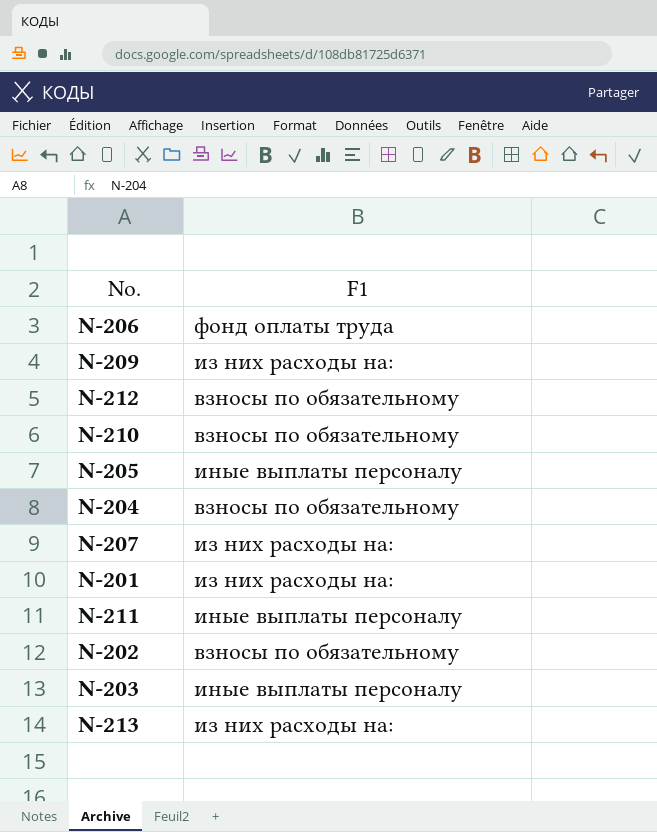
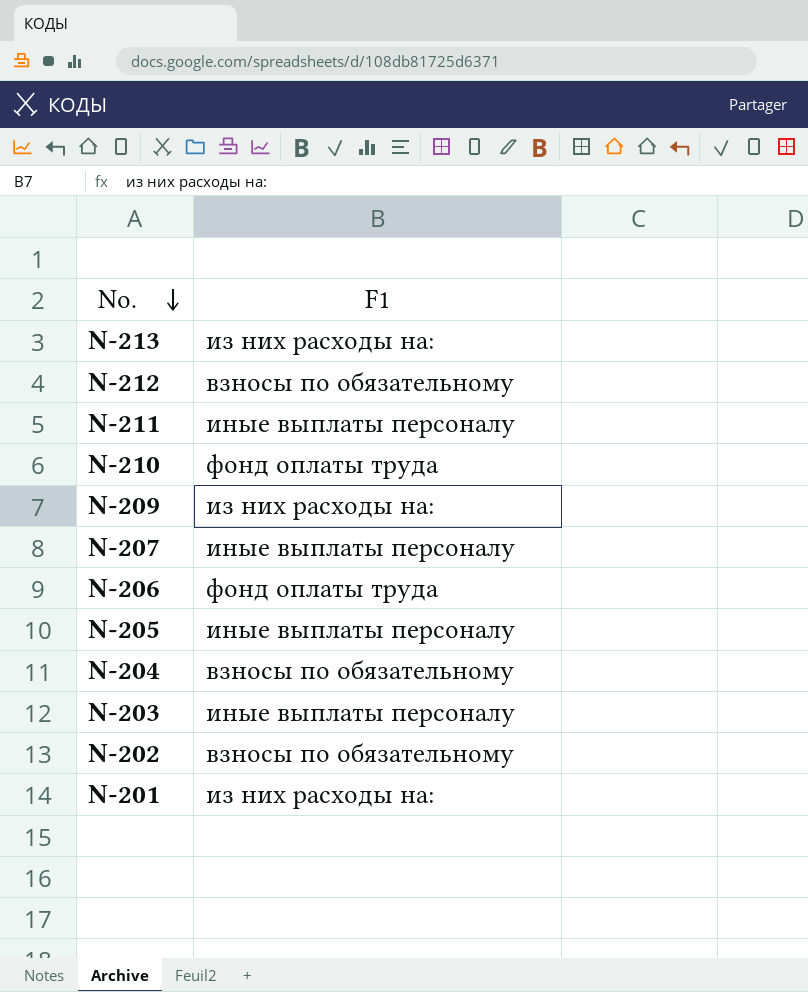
row order: none -> No. descending
N-210 | F1: взносы по обязательному -> фонд оплаты труда
N-207 | F1: из них расходы на: -> иные выплаты персоналу

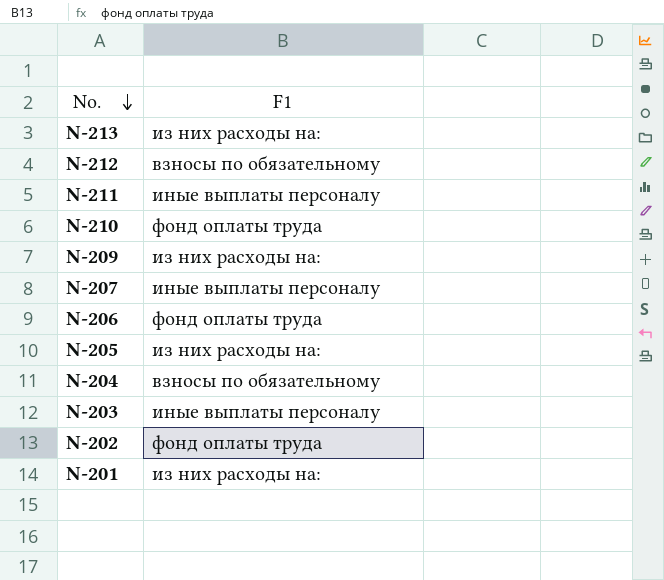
N-205 | F1: иные выплаты персоналу -> из них расходы на:
N-202 | F1: взносы по обязательному -> фонд оплаты труда

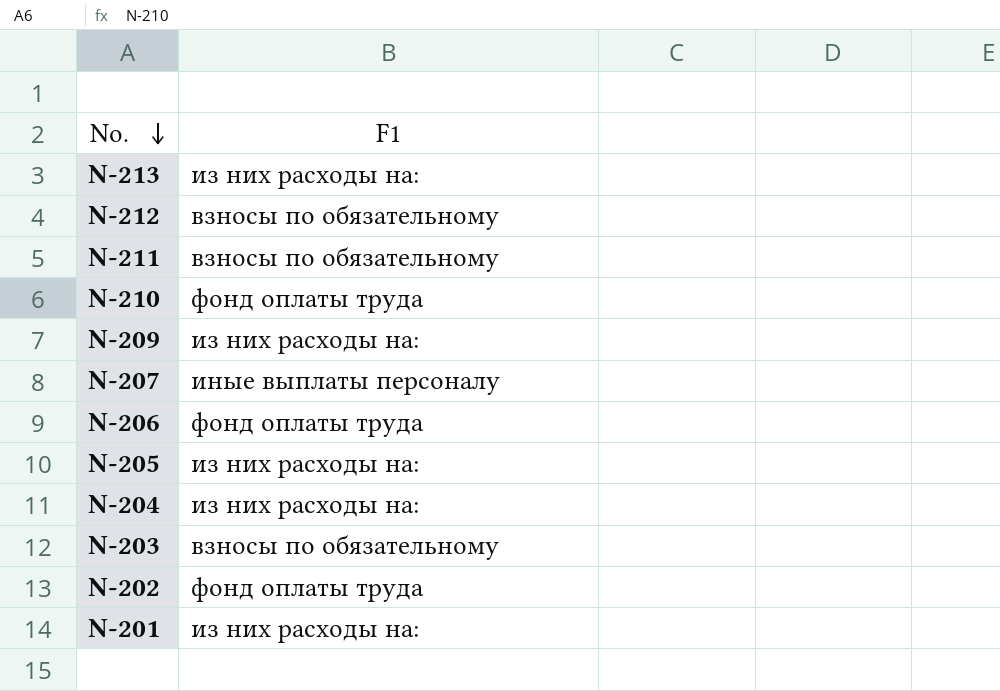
N-211 | F1: иные выплаты персоналу -> взносы по обязательному
N-204 | F1: взносы по обязательному -> из них расходы на:
N-203 | F1: иные выплаты персоналу -> взносы по обязательному

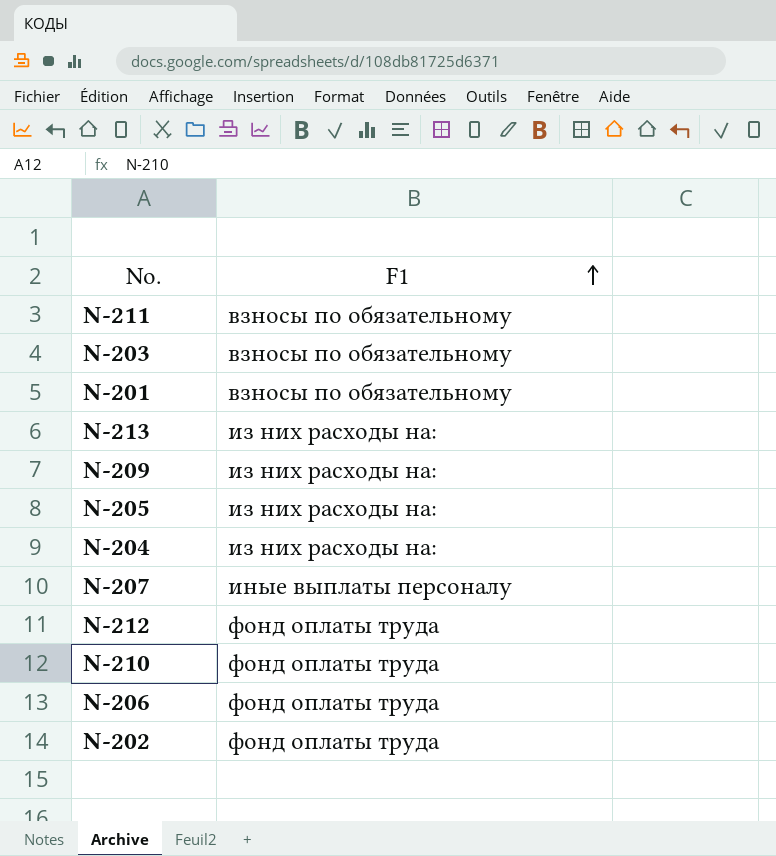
row order: No. descending -> F1 ascending
N-201 | F1: из них расходы на: -> взносы по обязательному
N-212 | F1: взносы по обязательному -> фонд оплаты труда

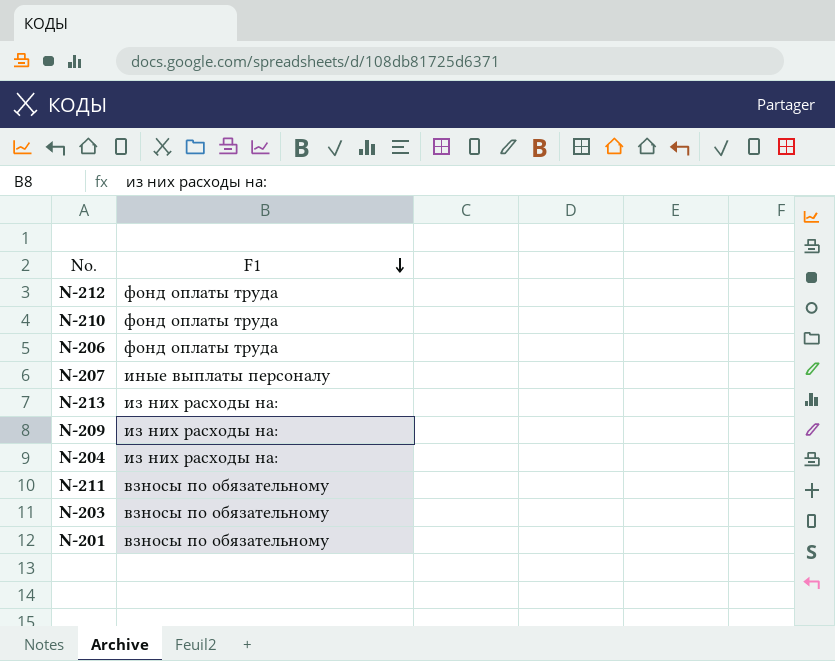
row order: F1 ascending -> F1 descending
row N-205: из них расходы на: -> none
row N-202: фонд оплаты труда -> none

